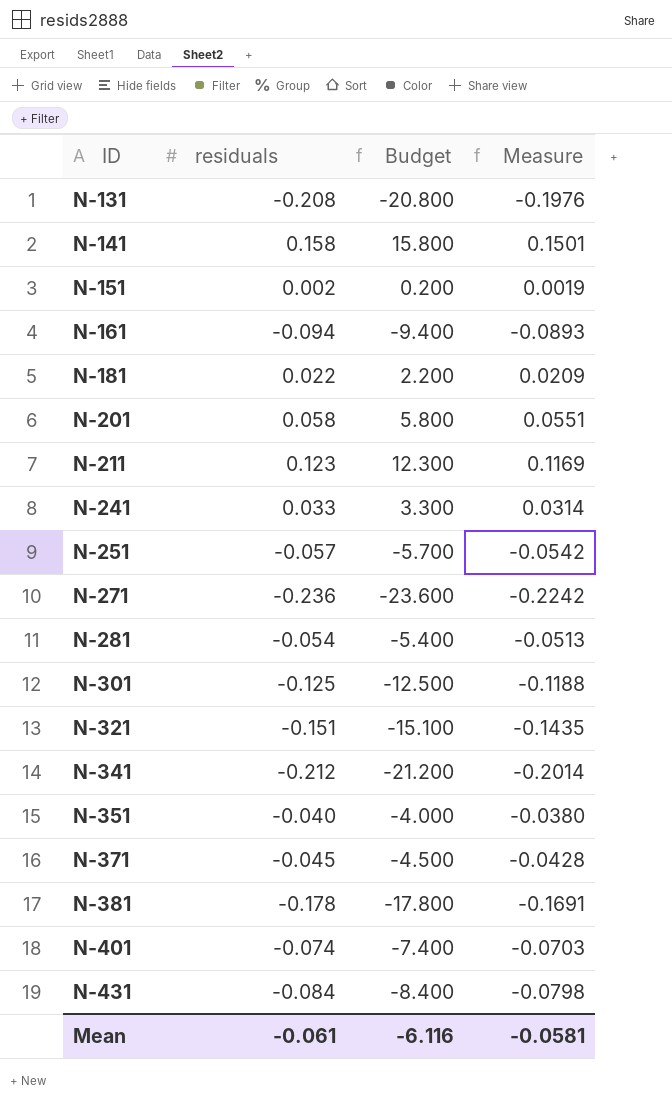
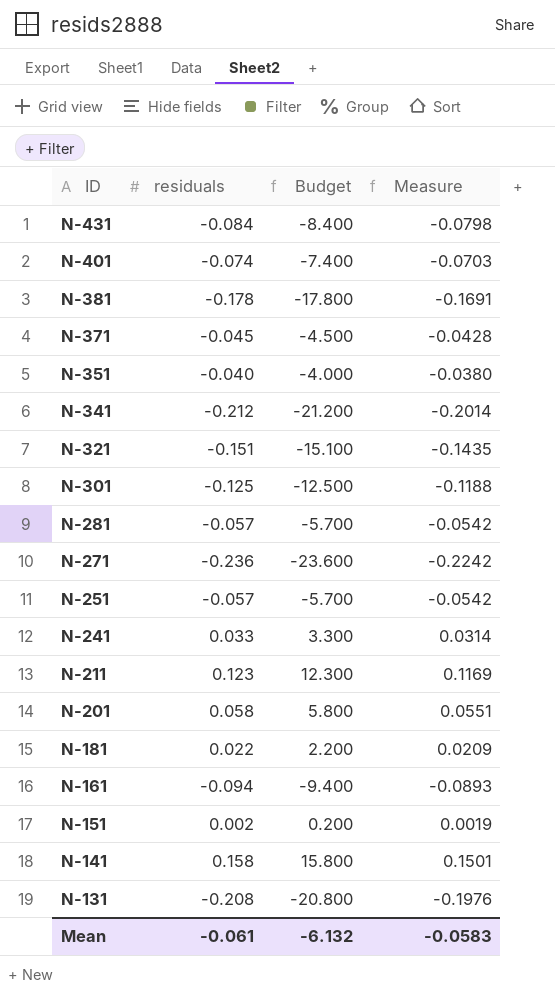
row order: ID ascending -> ID descending
N-281 | residuals: -0.054 -> -0.057
N-281 | Budget: -5.400 -> -5.700
N-281 | Measure: -0.0513 -> -0.0542
Mean | Budget: -6.116 -> -6.132
Mean | Measure: -0.0581 -> -0.0583

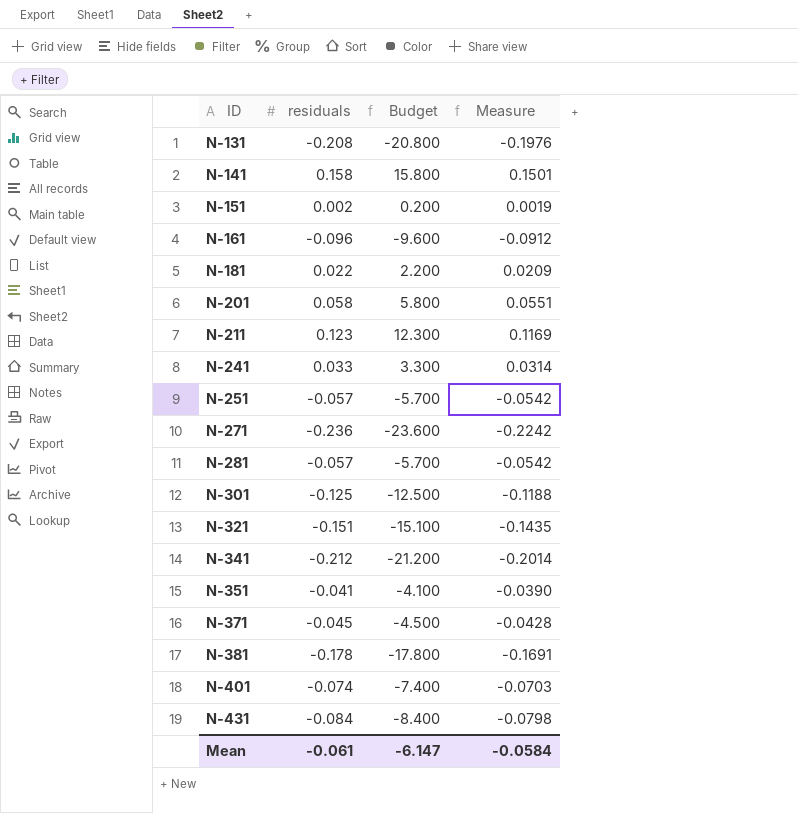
row order: ID descending -> ID ascending
N-161 | residuals: -0.094 -> -0.096
N-161 | Budget: -9.400 -> -9.600
N-161 | Measure: -0.0893 -> -0.0912
N-351 | residuals: -0.040 -> -0.041
N-351 | Budget: -4.000 -> -4.100
N-351 | Measure: -0.0380 -> -0.0390
Mean | Budget: -6.132 -> -6.147
Mean | Measure: -0.0583 -> -0.0584

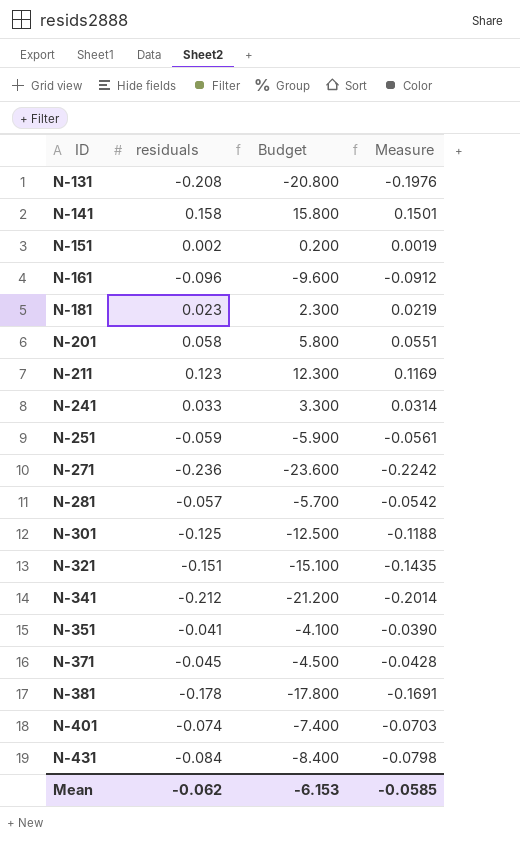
N-181 | residuals: 0.022 -> 0.023
N-181 | Budget: 2.200 -> 2.300
N-181 | Measure: 0.0209 -> 0.0219
N-251 | residuals: -0.057 -> -0.059
N-251 | Budget: -5.700 -> -5.900
N-251 | Measure: -0.0542 -> -0.0561
Mean | residuals: -0.061 -> -0.062
Mean | Budget: -6.147 -> -6.153
Mean | Measure: -0.0584 -> -0.0585

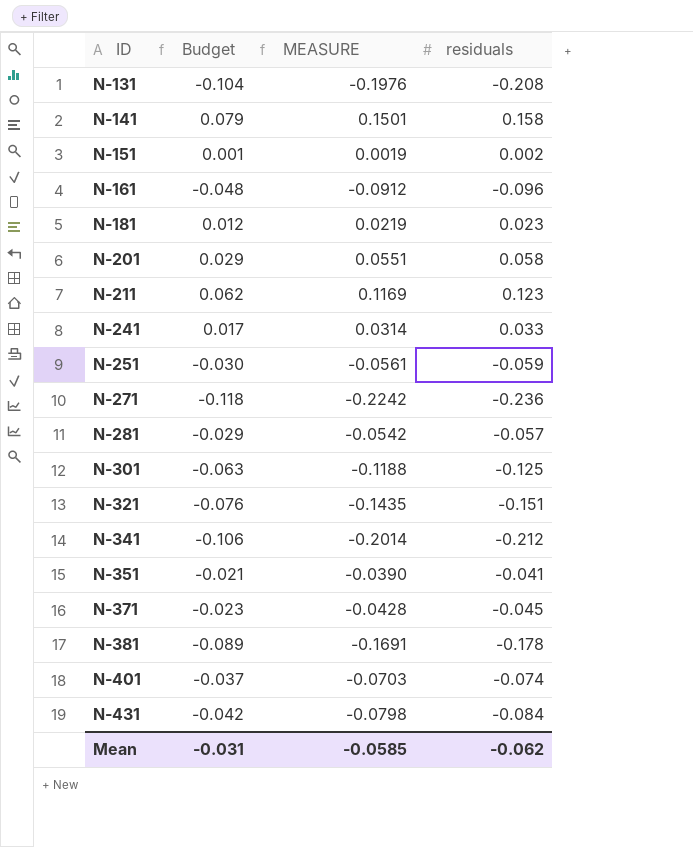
column Budget | formula: [residuals] * 100 -> [residuals] * 0.5
column name: Measure -> MEASURE
column residuals | position: 2 -> 4
Mean | Budget: -6.153 -> -0.031

